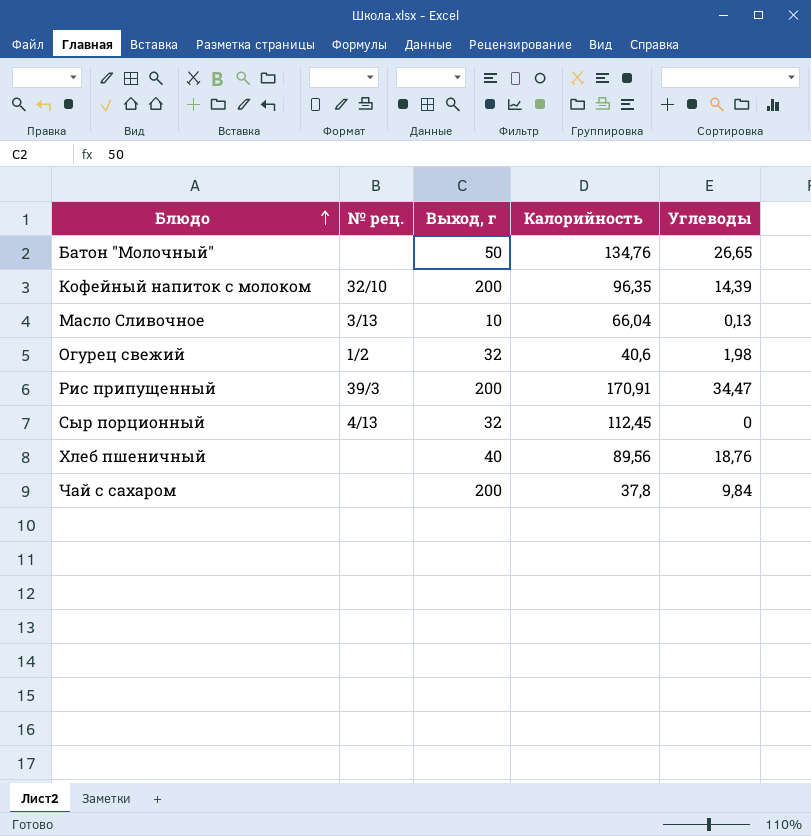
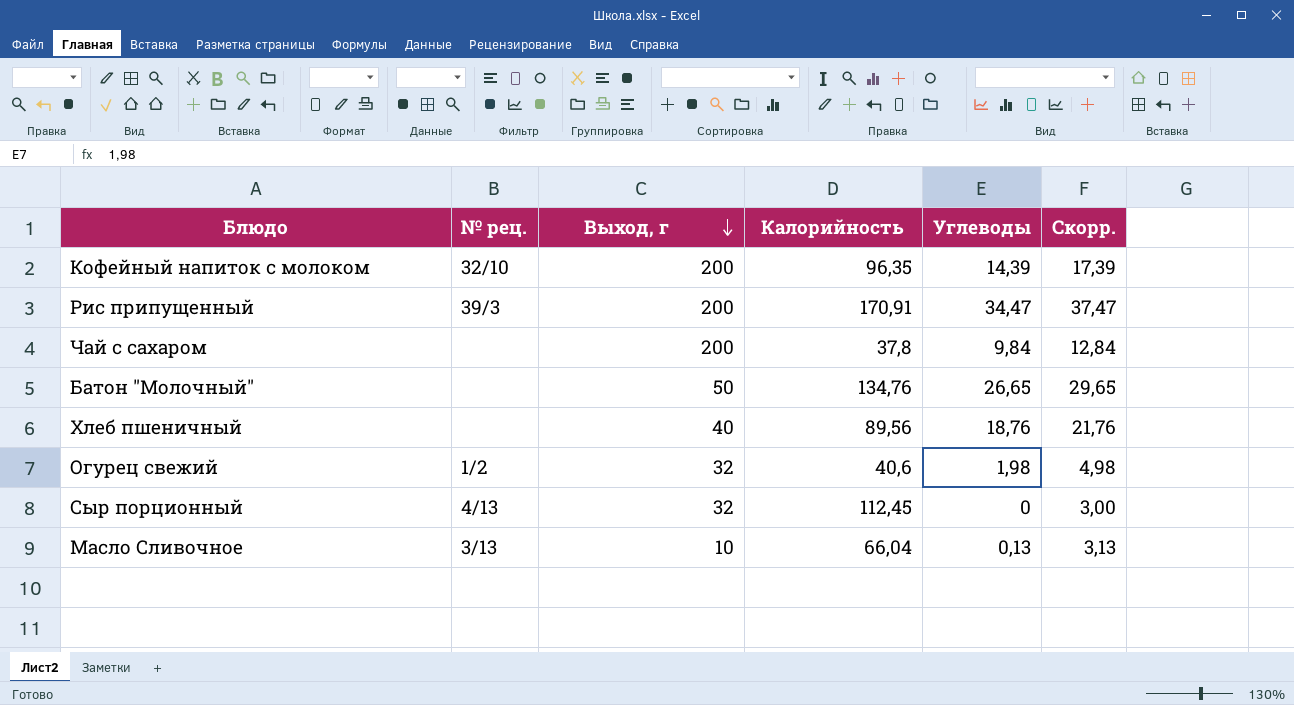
row order: Блюдо ascending -> Выход, г descending
column Скорр. | formula: none -> [Углеводы] + 3

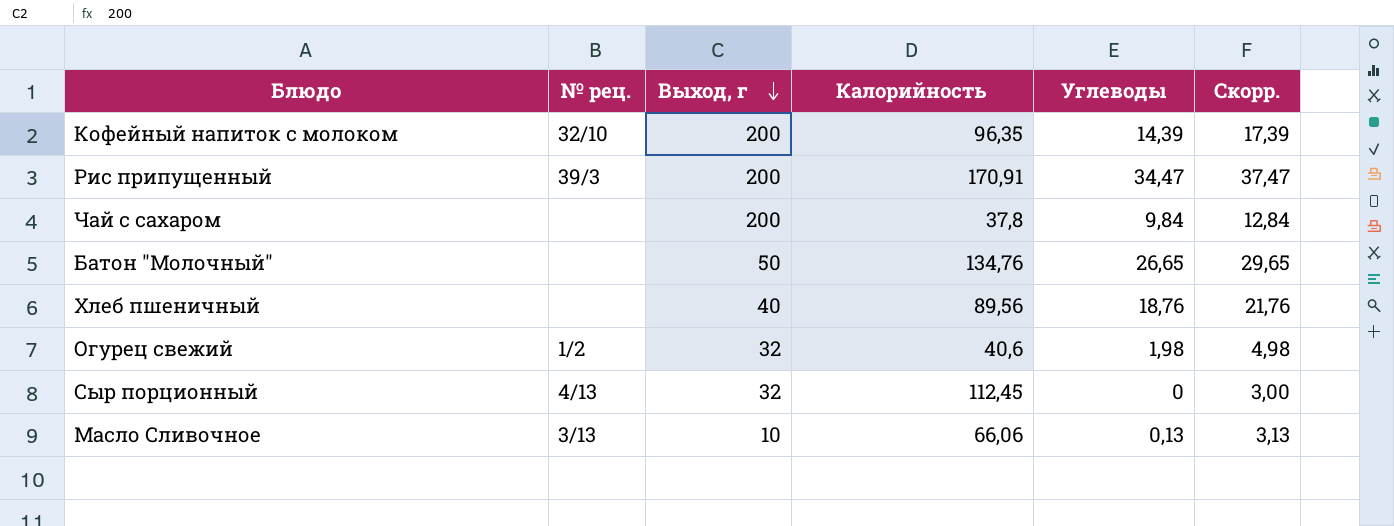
Масло Сливочное | Калорийность: 66,04 -> 66,06

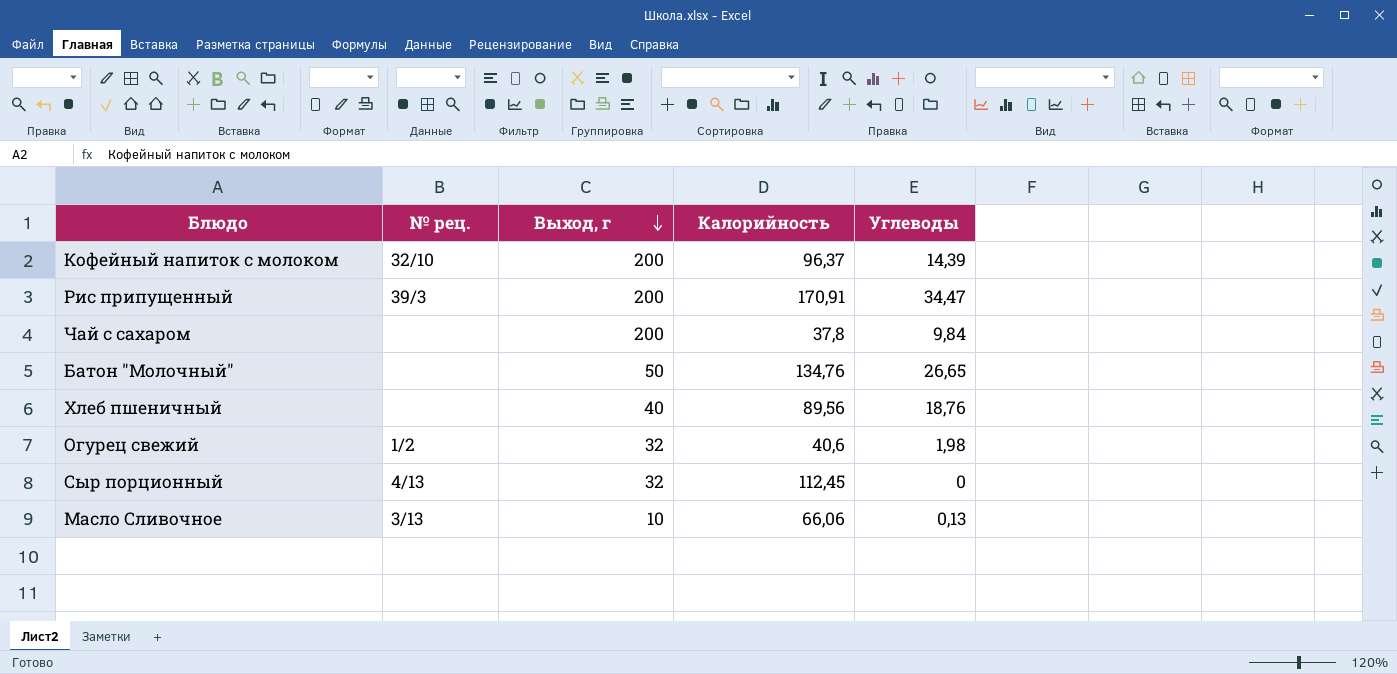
column Скорр. | formula: [Углеводы] + 3 -> none
Кофейный напиток с молоком | Калорийность: 96,35 -> 96,37

